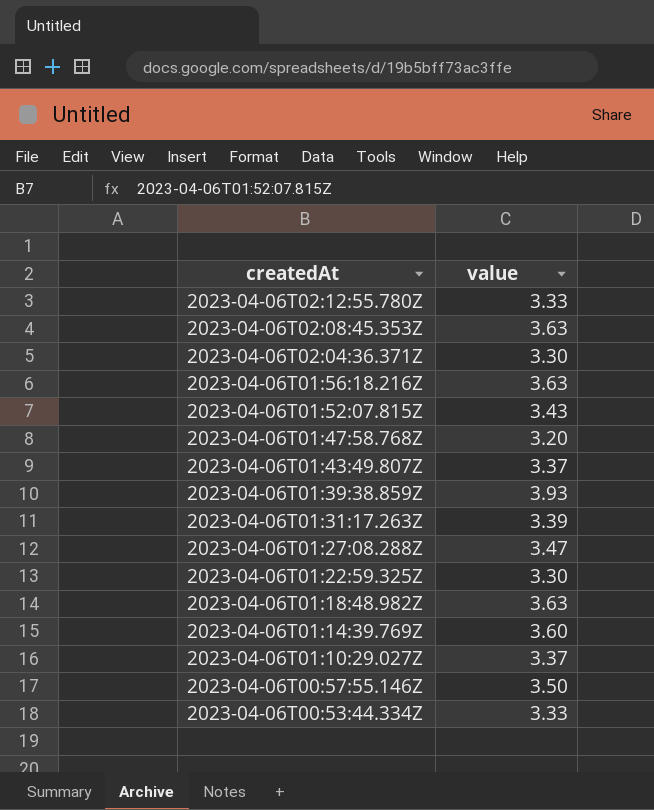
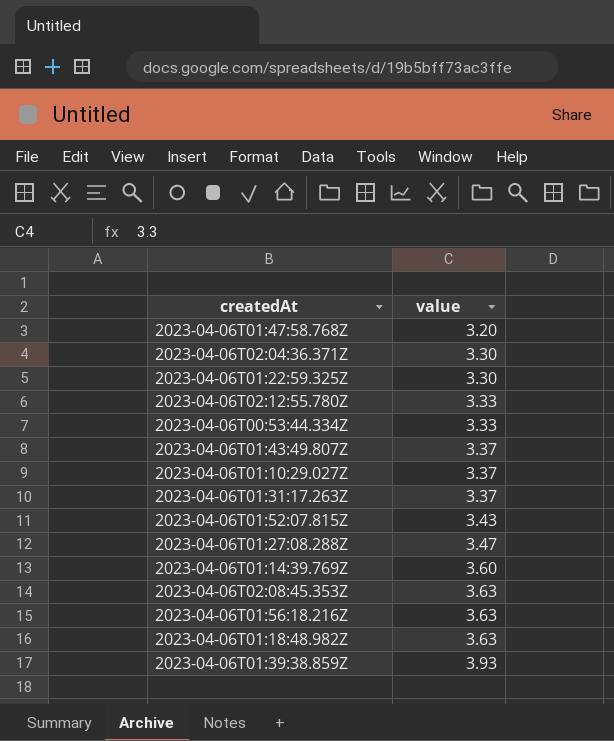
row order: createdAt descending -> value ascending
row 2023-04-06T00:57:55.146Z: 3.50 -> none
2023-04-06T01:31:17.263Z | value: 3.39 -> 3.37

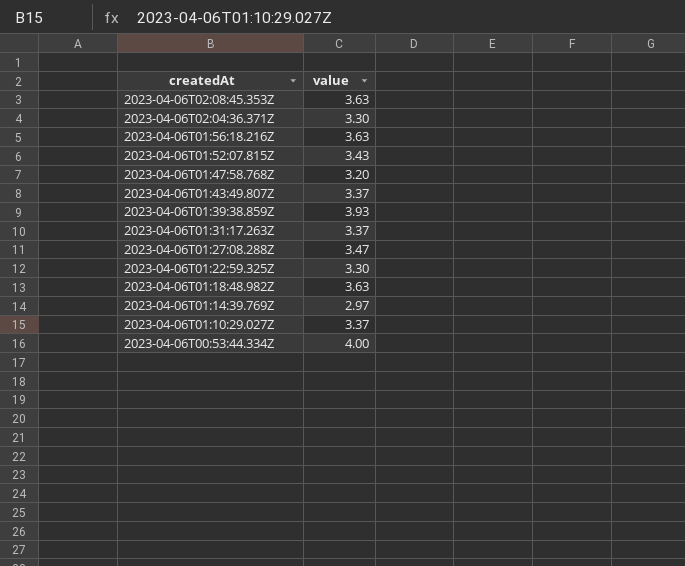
row order: value ascending -> createdAt descending
row 2023-04-06T02:12:55.780Z: 3.33 -> none
2023-04-06T01:14:39.769Z | value: 3.60 -> 2.97
2023-04-06T00:53:44.334Z | value: 3.33 -> 4.00

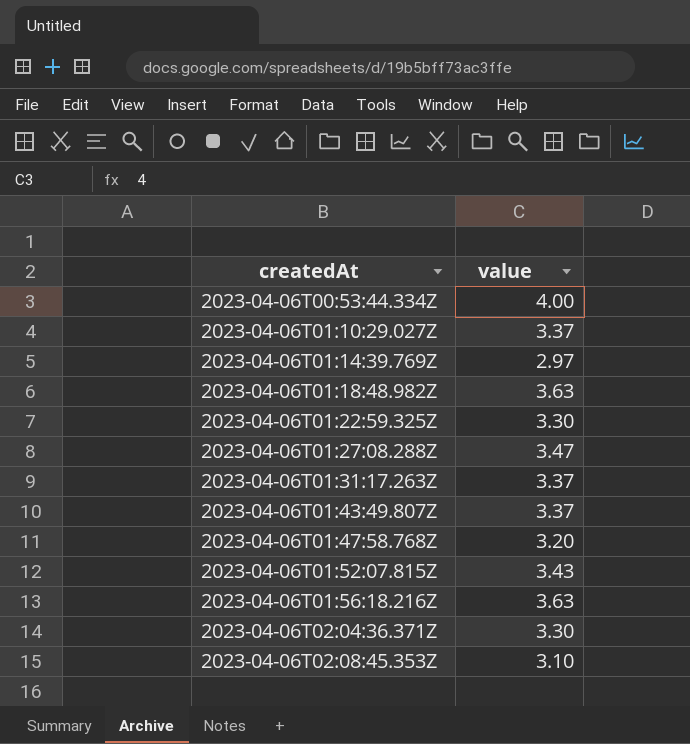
row order: createdAt descending -> createdAt ascending
row 2023-04-06T01:39:38.859Z: 3.93 -> none
2023-04-06T02:08:45.353Z | value: 3.63 -> 3.10

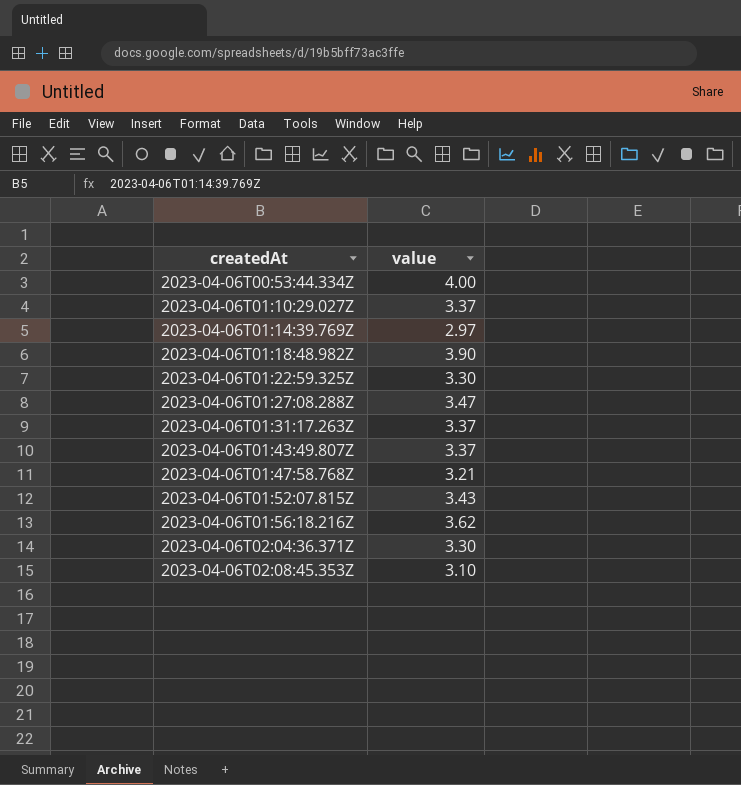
2023-04-06T01:18:48.982Z | value: 3.63 -> 3.90
2023-04-06T01:47:58.768Z | value: 3.20 -> 3.21
2023-04-06T01:56:18.216Z | value: 3.63 -> 3.62

